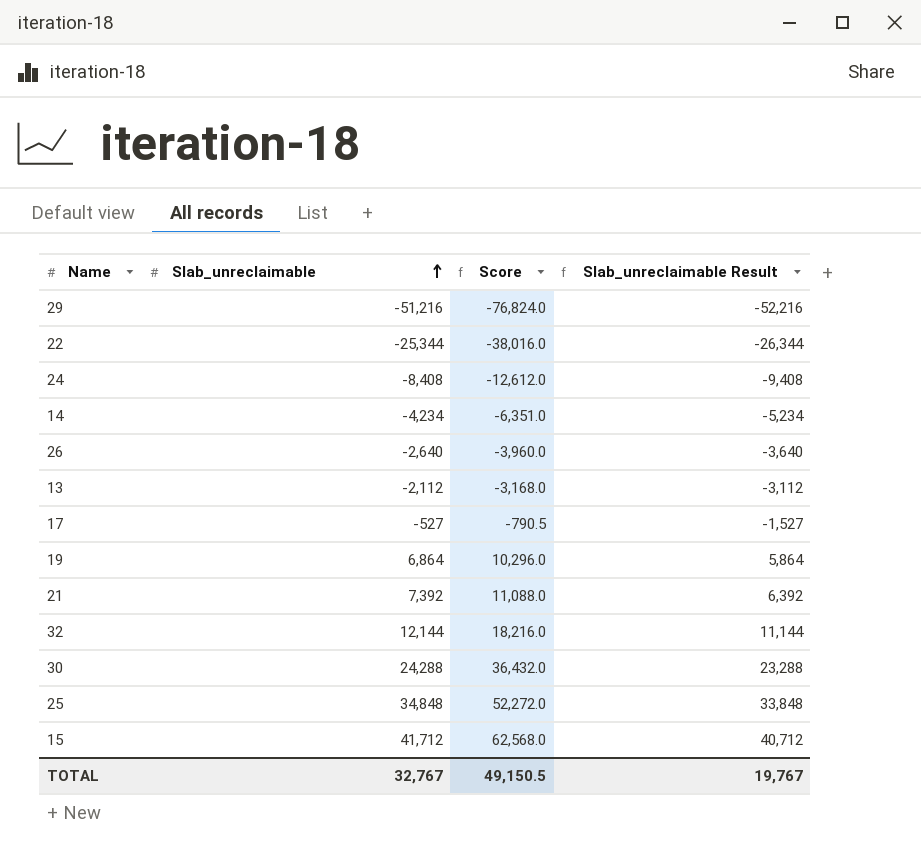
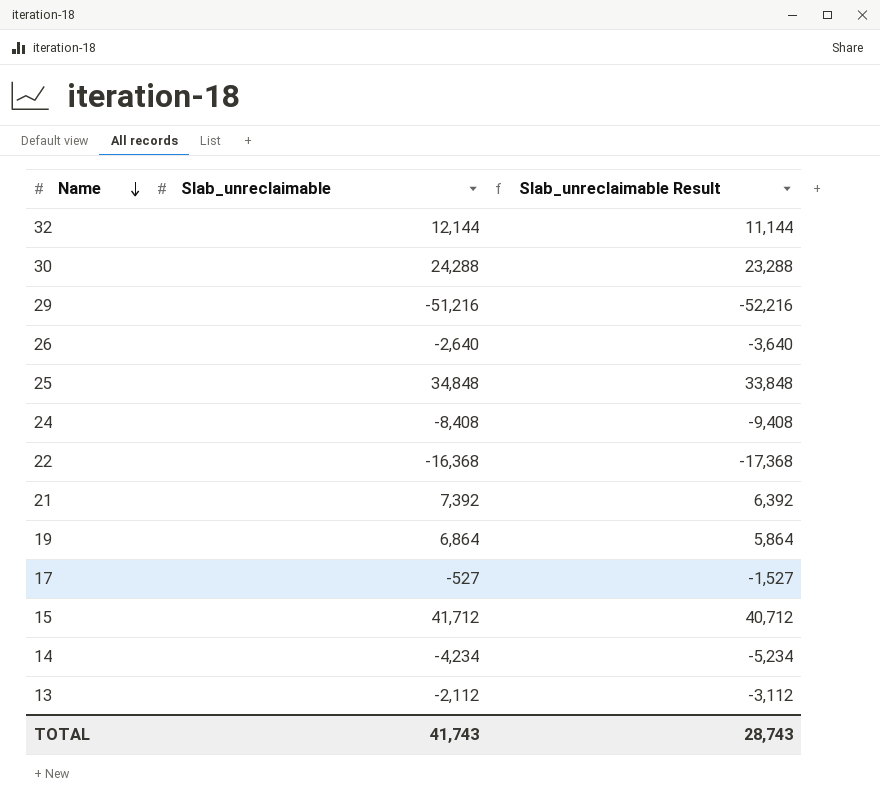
row order: Slab_unreclaimable ascending -> Name descending
column Score | formula: [Slab_unreclaimable] * 1.5 -> none
22 | Slab_unreclaimable: -25,344 -> -16,368
22 | Slab_unreclaimable Result: -26,344 -> -17,368
TOTAL | Slab_unreclaimable: 32,767 -> 41,743
TOTAL | Slab_unreclaimable Result: 19,767 -> 28,743

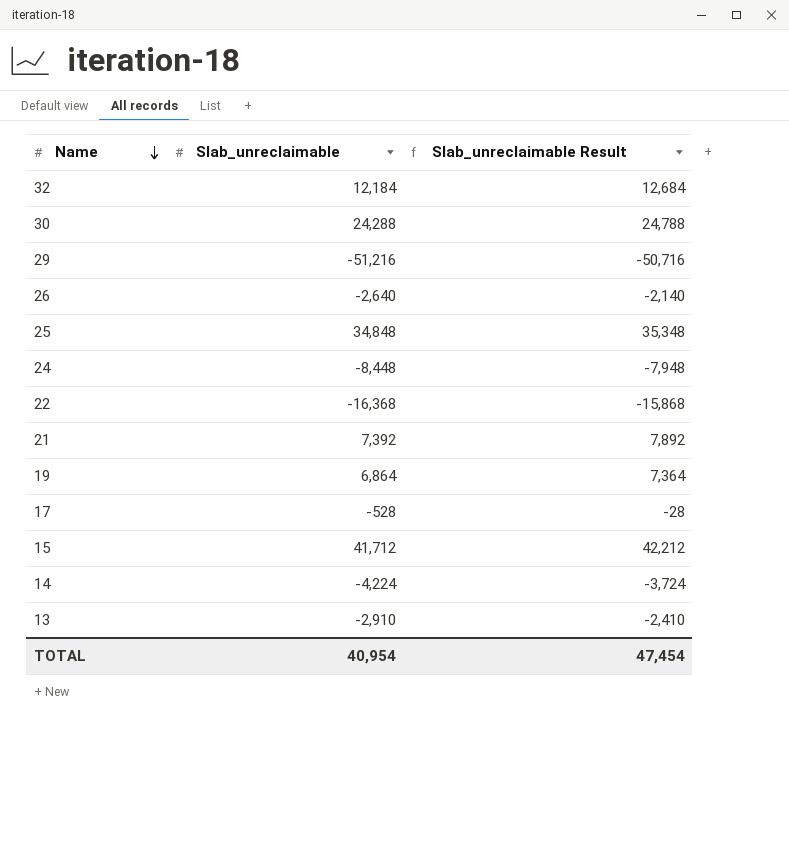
column Slab_unreclaimable Result | formula: [Slab_unreclaimable] - 1000 -> [Slab_unreclaimable] + 500
32 | Slab_unreclaimable: 12,144 -> 12,184
24 | Slab_unreclaimable: -8,408 -> -8,448
17 | Slab_unreclaimable: -527 -> -528
14 | Slab_unreclaimable: -4,234 -> -4,224
13 | Slab_unreclaimable: -2,112 -> -2,910
TOTAL | Slab_unreclaimable: 41,743 -> 40,954
TOTAL | Slab_unreclaimable Result: 28,743 -> 47,454

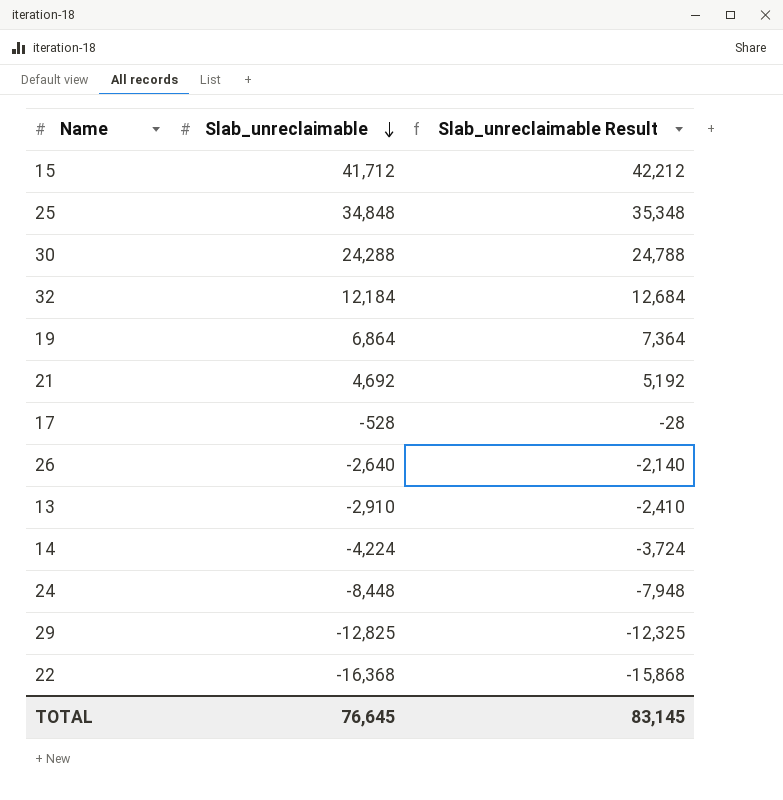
row order: Name descending -> Slab_unreclaimable descending
21 | Slab_unreclaimable: 7,392 -> 4,692
21 | Slab_unreclaimable Result: 7,892 -> 5,192
29 | Slab_unreclaimable: -51,216 -> -12,825
29 | Slab_unreclaimable Result: -50,716 -> -12,325
TOTAL | Slab_unreclaimable: 40,954 -> 76,645
TOTAL | Slab_unreclaimable Result: 47,454 -> 83,145

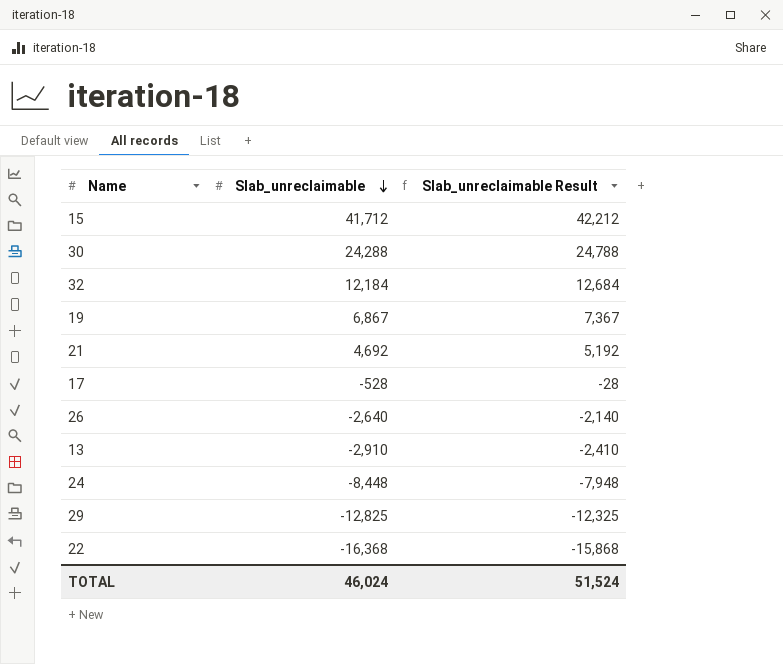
row 25: 34,848 | 35,348 -> none
row 14: -4,224 | -3,724 -> none
19 | Slab_unreclaimable: 6,864 -> 6,867
19 | Slab_unreclaimable Result: 7,364 -> 7,367
TOTAL | Slab_unreclaimable: 76,645 -> 46,024
TOTAL | Slab_unreclaimable Result: 83,145 -> 51,524

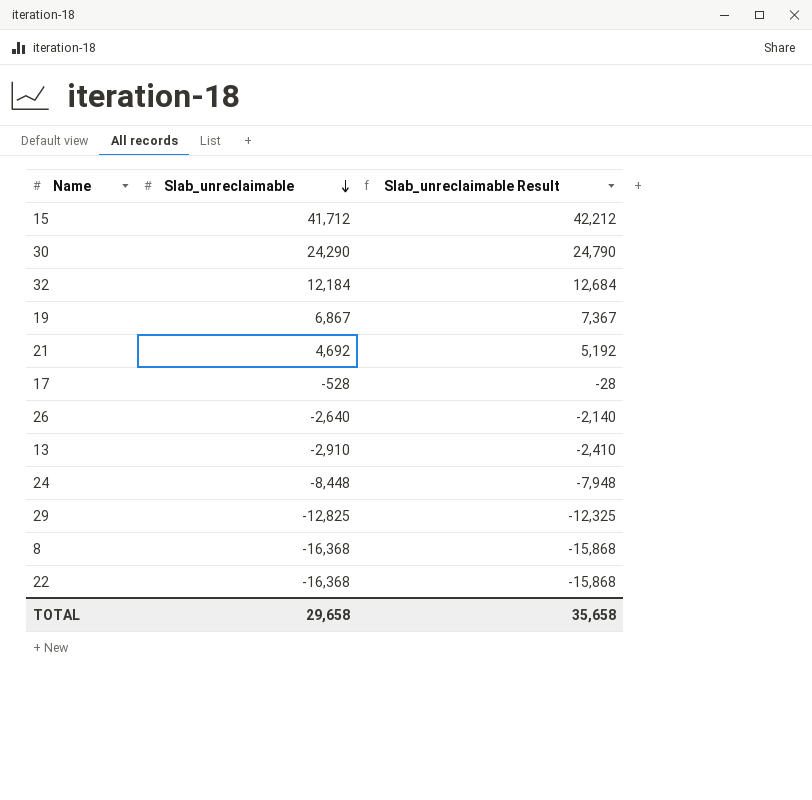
30 | Slab_unreclaimable: 24,288 -> 24,290
30 | Slab_unreclaimable Result: 24,788 -> 24,790
row 8: none -> -16,368 | -15,868
TOTAL | Slab_unreclaimable: 46,024 -> 29,658
TOTAL | Slab_unreclaimable Result: 51,524 -> 35,658

